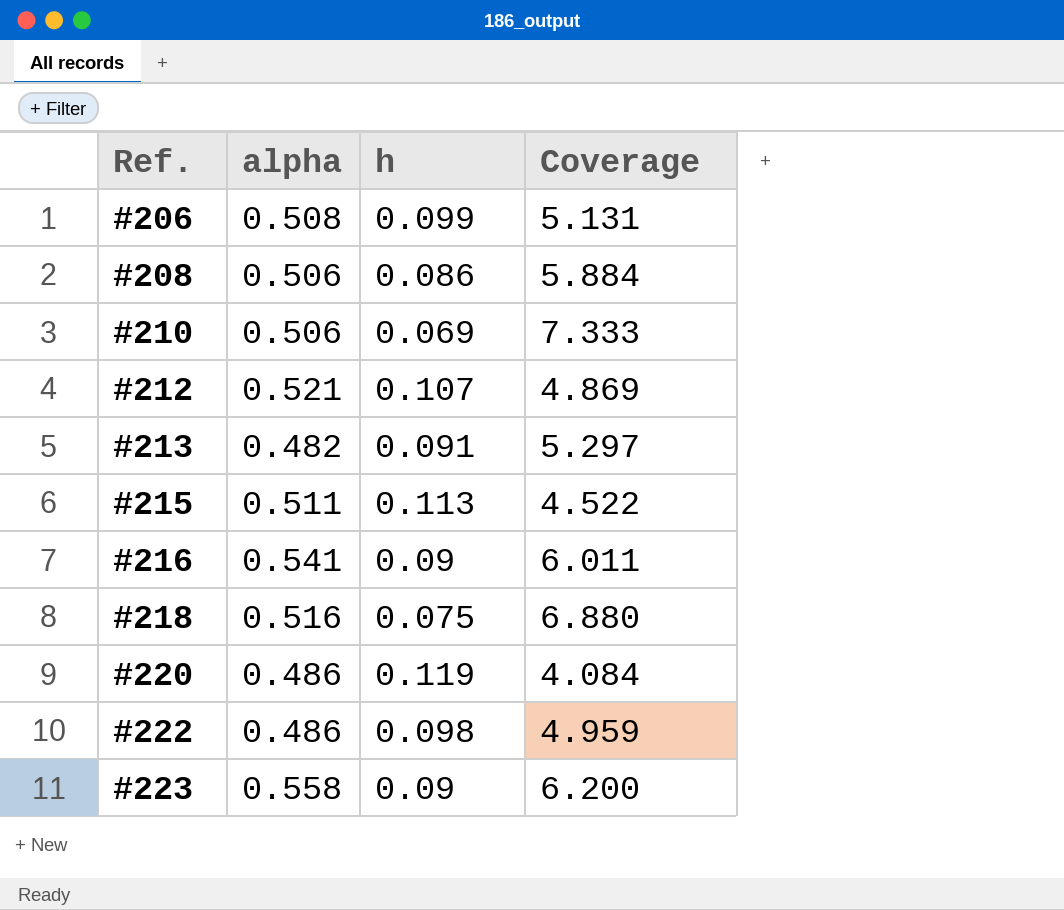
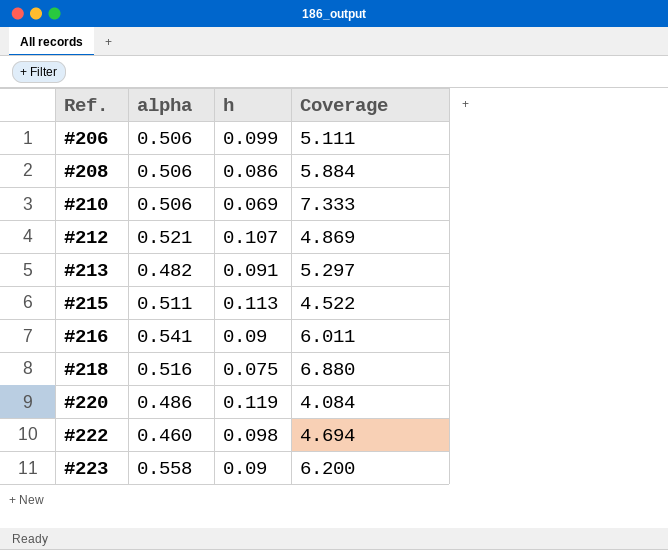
#206 | alpha: 0.508 -> 0.506
#206 | Coverage: 5.131 -> 5.111
#222 | alpha: 0.486 -> 0.460
#222 | Coverage: 4.959 -> 4.694

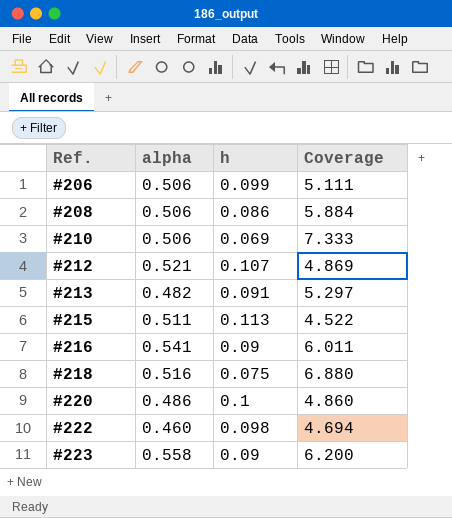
#220 | h: 0.119 -> 0.1
#220 | Coverage: 4.084 -> 4.860

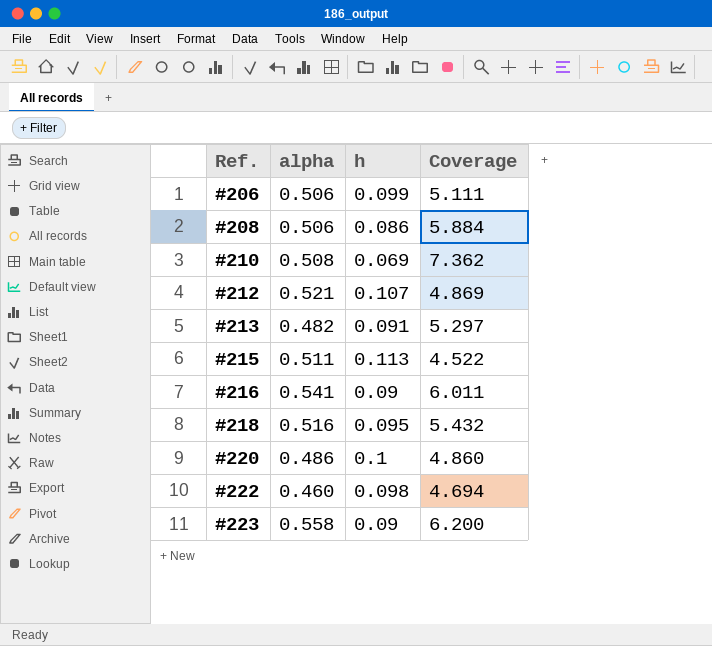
#210 | alpha: 0.506 -> 0.508
#210 | Coverage: 7.333 -> 7.362
#218 | h: 0.075 -> 0.095
#218 | Coverage: 6.880 -> 5.432

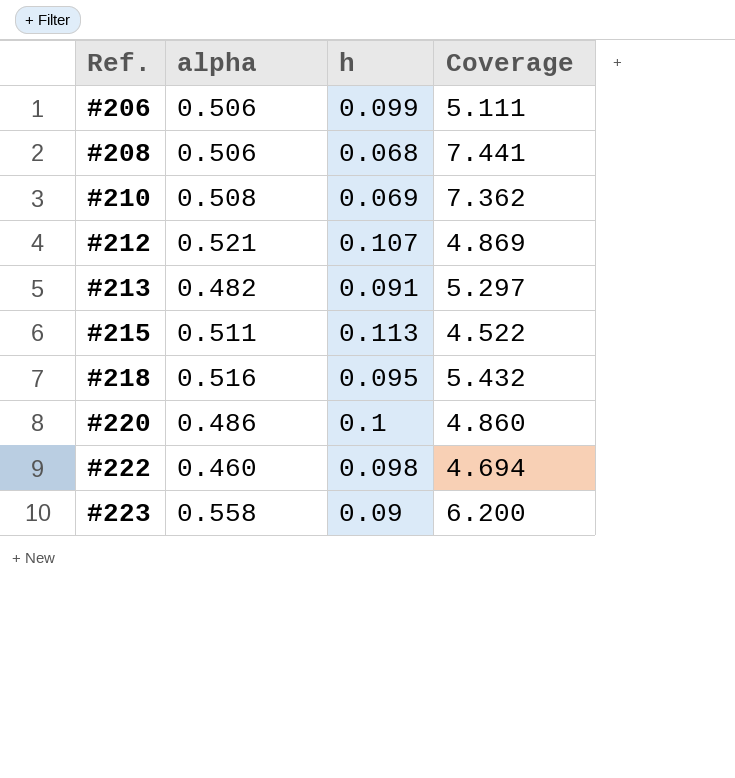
row #216: 0.541 | 0.09 | 6.011 -> none
#208 | h: 0.086 -> 0.068
#208 | Coverage: 5.884 -> 7.441

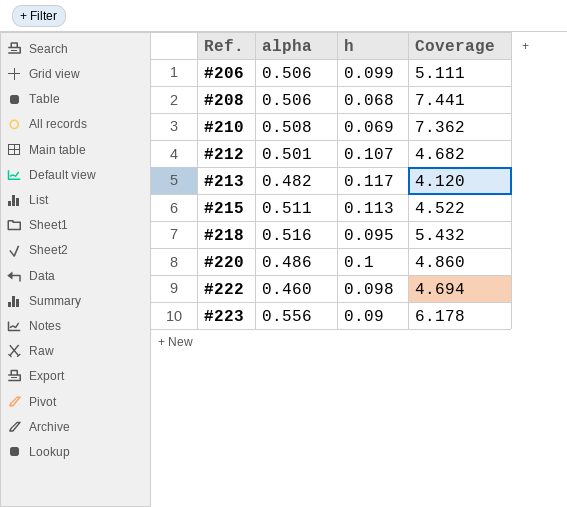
#212 | alpha: 0.521 -> 0.501
#212 | Coverage: 4.869 -> 4.682
#213 | h: 0.091 -> 0.117
#213 | Coverage: 5.297 -> 4.120
#223 | alpha: 0.558 -> 0.556
#223 | Coverage: 6.200 -> 6.178

